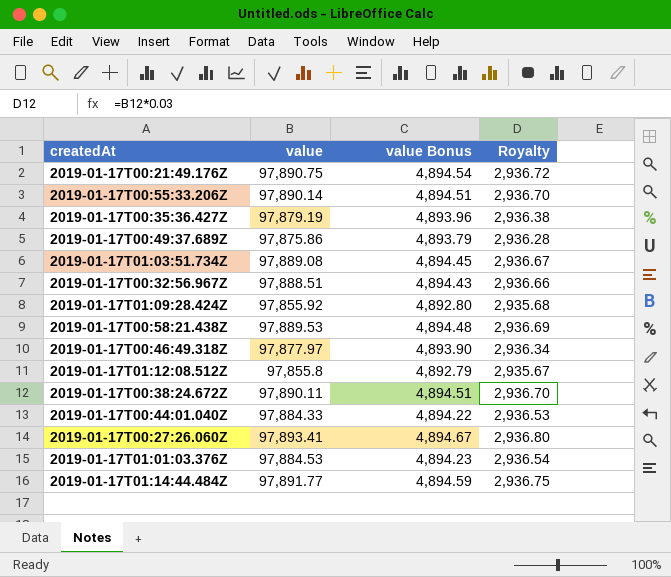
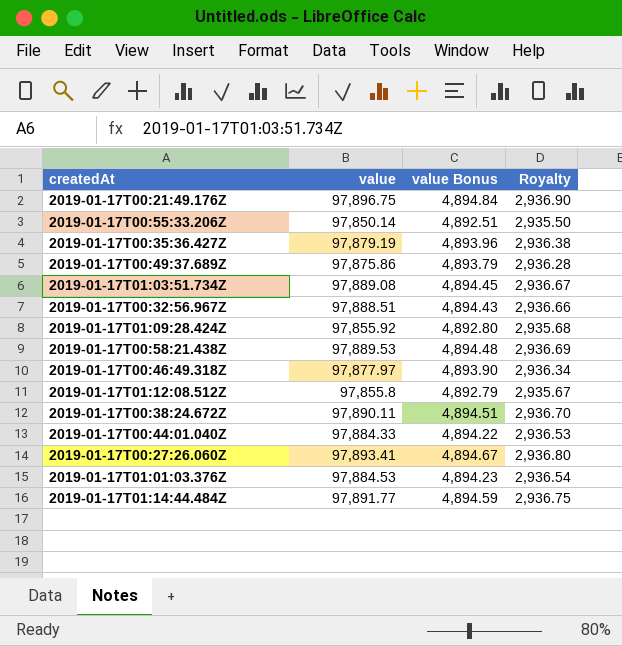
2019-01-17T00:21:49.176Z | value: 97,890.75 -> 97,896.75
2019-01-17T00:21:49.176Z | value Bonus: 4,894.54 -> 4,894.84
2019-01-17T00:21:49.176Z | Royalty: 2,936.72 -> 2,936.90
2019-01-17T00:55:33.206Z | value: 97,890.14 -> 97,850.14
2019-01-17T00:55:33.206Z | value Bonus: 4,894.51 -> 4,892.51
2019-01-17T00:55:33.206Z | Royalty: 2,936.70 -> 2,935.50

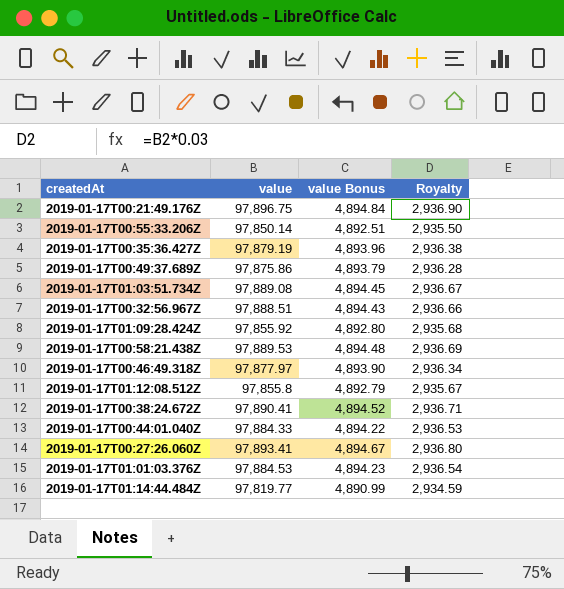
2019-01-17T00:38:24.672Z | value: 97,890.11 -> 97,890.41
2019-01-17T00:38:24.672Z | value Bonus: 4,894.51 -> 4,894.52
2019-01-17T00:38:24.672Z | Royalty: 2,936.70 -> 2,936.71
2019-01-17T01:14:44.484Z | value: 97,891.77 -> 97,819.77
2019-01-17T01:14:44.484Z | value Bonus: 4,894.59 -> 4,890.99
2019-01-17T01:14:44.484Z | Royalty: 2,936.75 -> 2,934.59

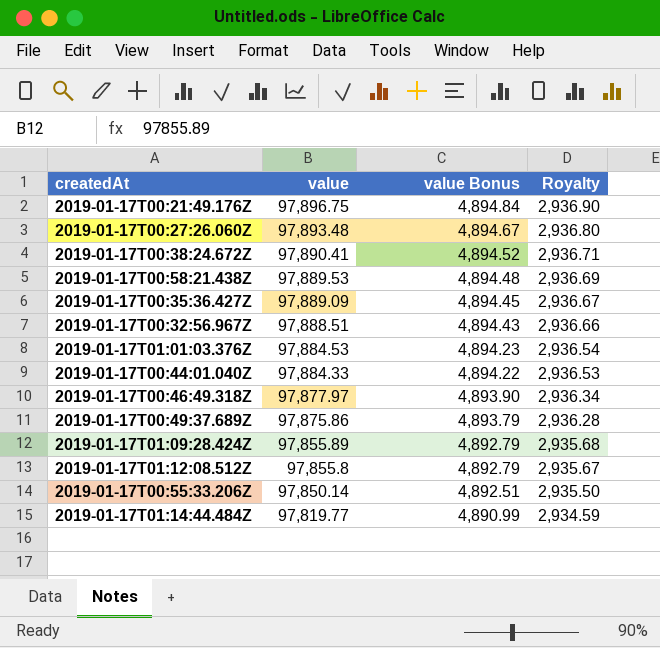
row order: none -> value descending
row 2019-01-17T01:03:51.734Z: 97,889.08 | 4,894.45 | 2,936.67 -> none
2019-01-17T00:27:26.060Z | value: 97,893.41 -> 97,893.48
2019-01-17T00:35:36.427Z | value: 97,879.19 -> 97,889.09
2019-01-17T00:35:36.427Z | value Bonus: 4,893.96 -> 4,894.45
2019-01-17T00:35:36.427Z | Royalty: 2,936.38 -> 2,936.67
2019-01-17T01:09:28.424Z | value: 97,855.92 -> 97,855.89
2019-01-17T01:09:28.424Z | value Bonus: 4,892.80 -> 4,892.79

